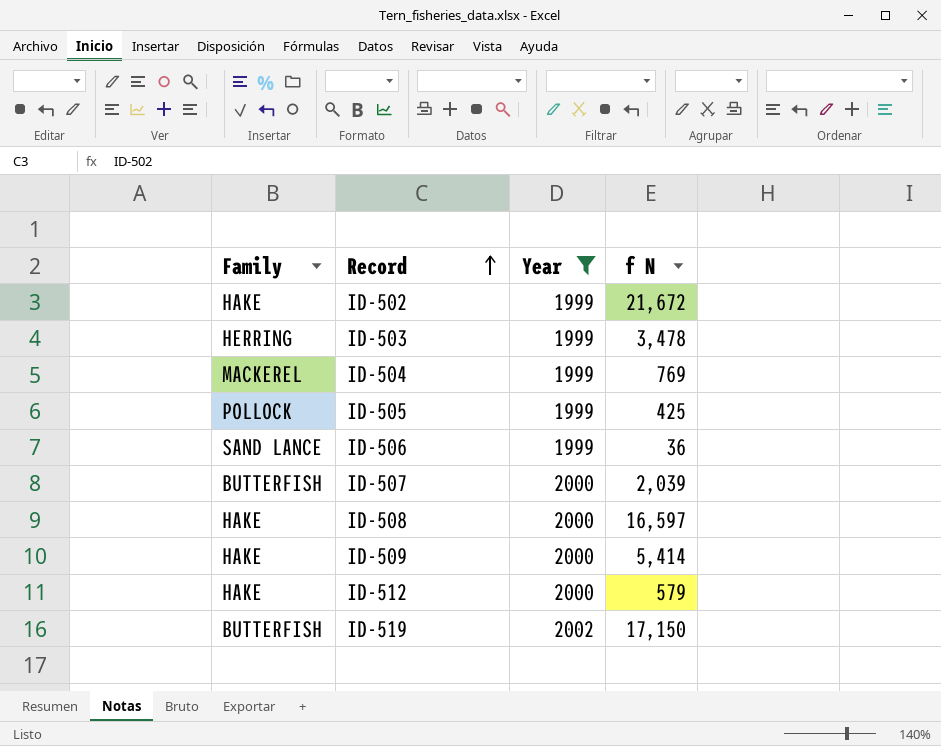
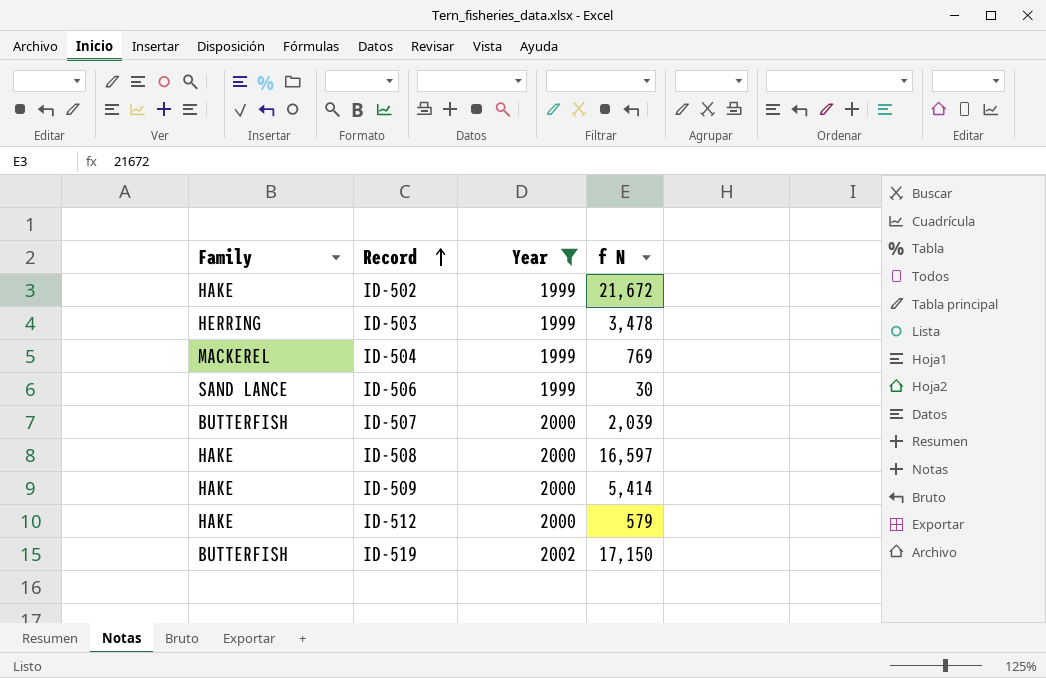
row ID-505: POLLOCK | 1999 | 425 -> none
ID-506 | f N: 36 -> 30

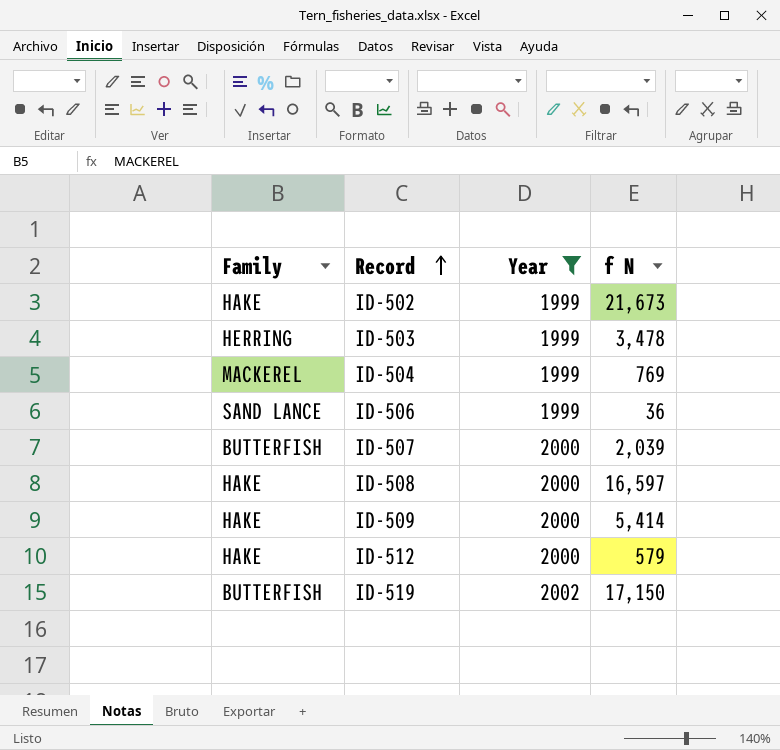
ID-502 | f N: 21,672 -> 21,673
ID-506 | f N: 30 -> 36

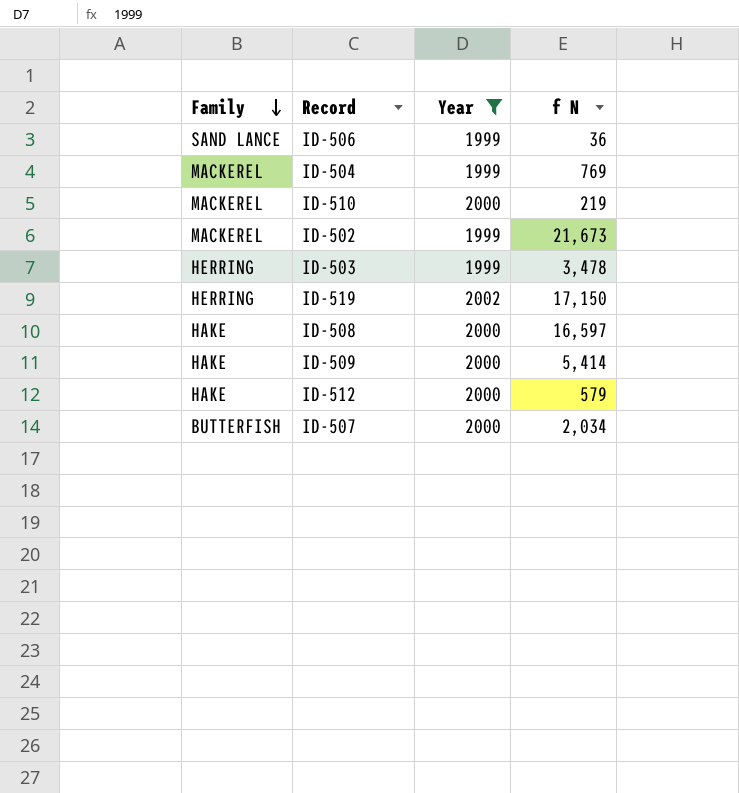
row order: Record ascending -> Family descending
row ID-510: none -> MACKEREL | 2000 | 219
ID-502 | Family: HAKE -> MACKEREL
ID-519 | Family: BUTTERFISH -> HERRING
ID-507 | f N: 2,039 -> 2,034

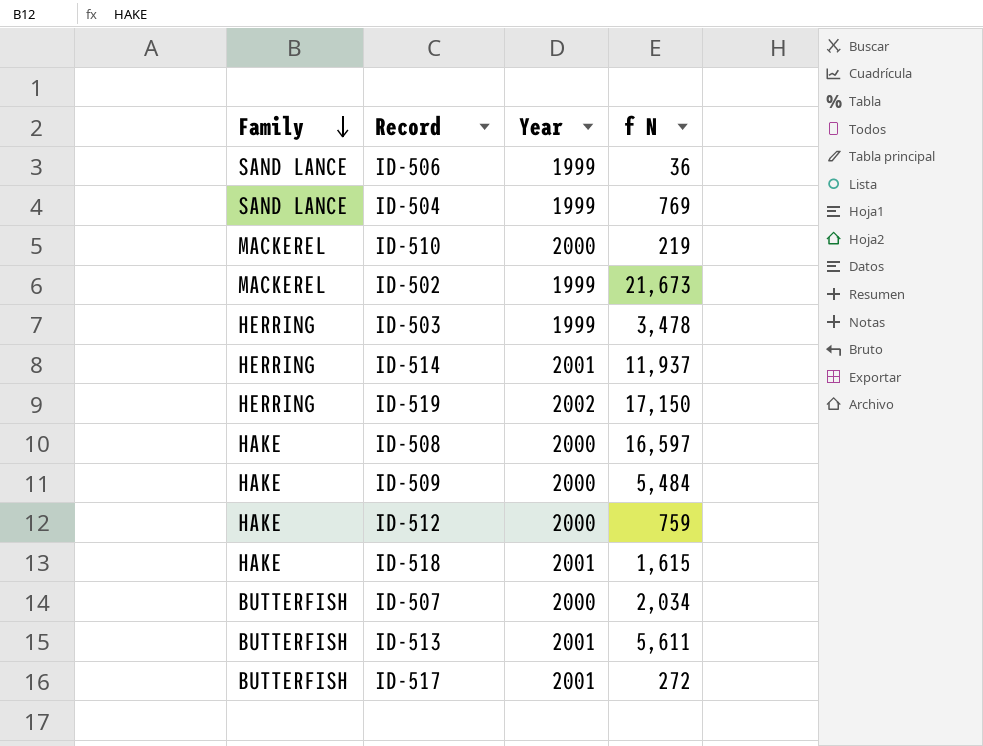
filter: Year != 2001 -> none
ID-504 | Family: MACKEREL -> SAND LANCE
ID-509 | f N: 5,414 -> 5,484
ID-512 | f N: 579 -> 759

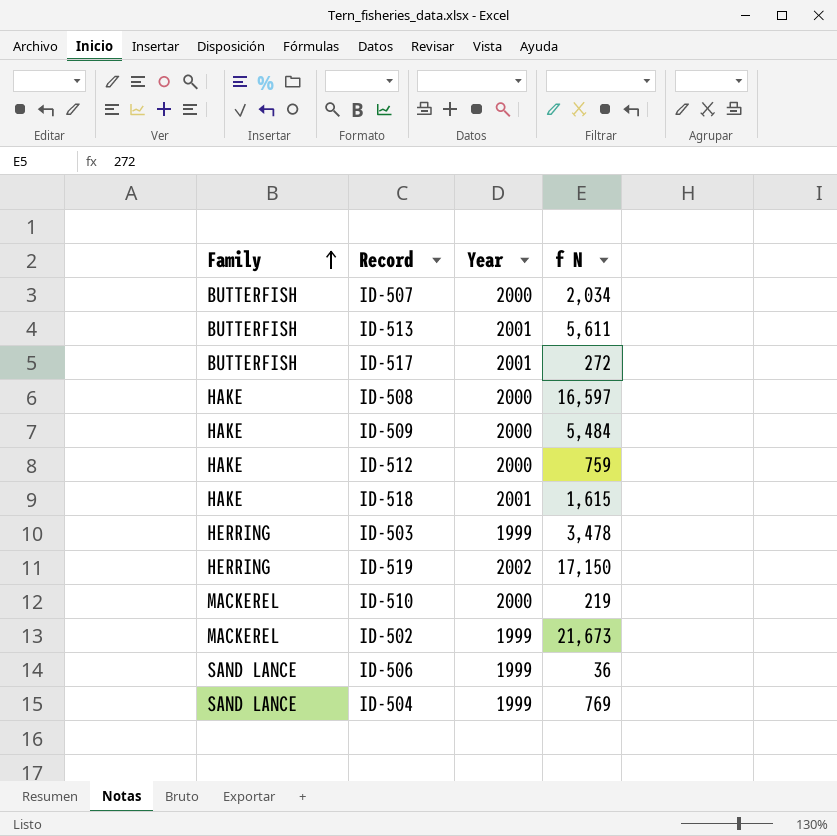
row order: Family descending -> Family ascending
row ID-514: HERRING | 2001 | 11,937 -> none

